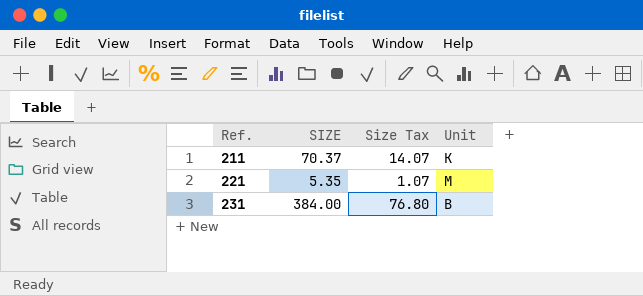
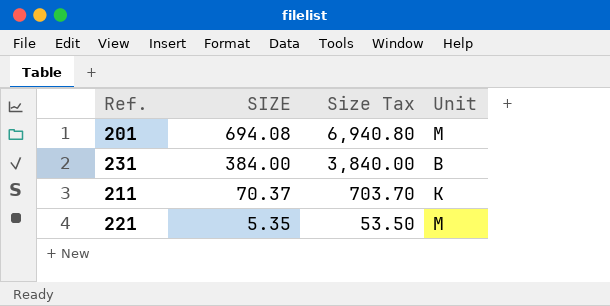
row order: Ref. ascending -> SIZE descending
column Size Tax | formula: [SIZE] * 0.2 -> [SIZE] * 10
row 201: none -> 694.08 | 6,940.80 | M

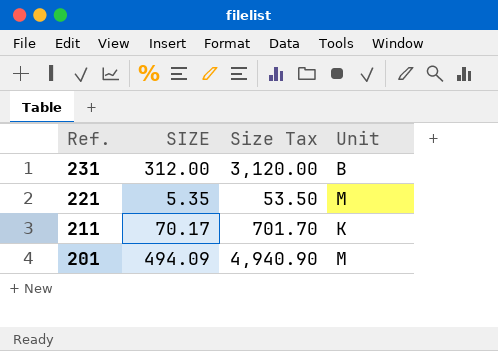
row order: SIZE descending -> Ref. descending
231 | SIZE: 384.00 -> 312.00
231 | Size Tax: 3,840.00 -> 3,120.00
211 | SIZE: 70.37 -> 70.17
211 | Size Tax: 703.70 -> 701.70
201 | SIZE: 694.08 -> 494.09
201 | Size Tax: 6,940.80 -> 4,940.90

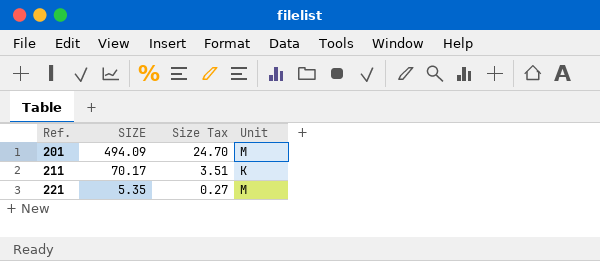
row order: Ref. descending -> Ref. ascending
column Size Tax | formula: [SIZE] * 10 -> [SIZE] * 0.05
row 231: 312.00 | 3,120.00 | B -> none

